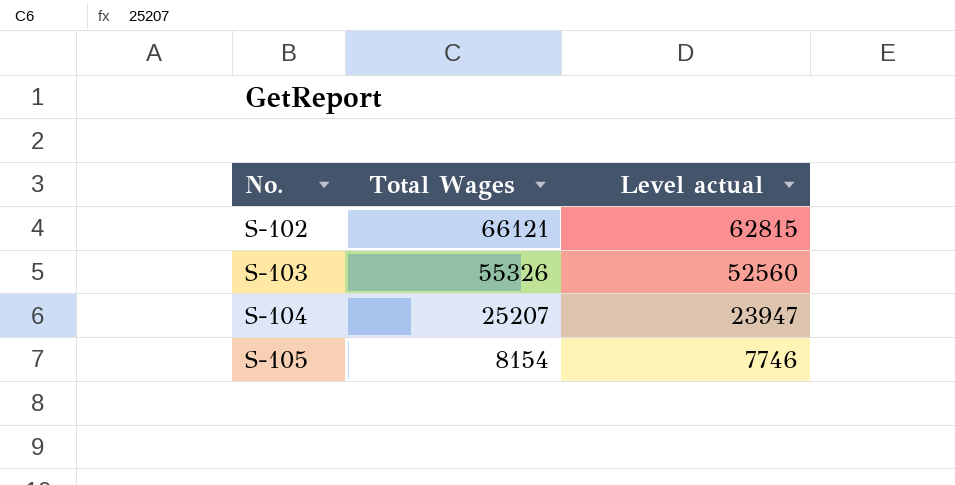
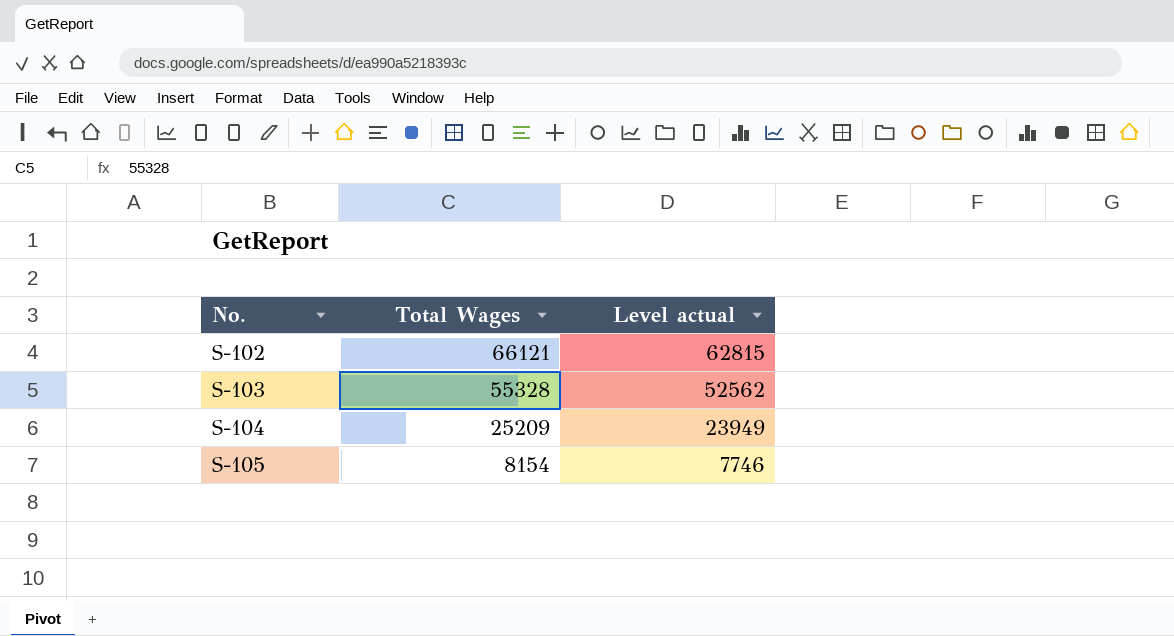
S-103 | Total Wages: 55326 -> 55328
S-103 | Level actual: 52560 -> 52562
S-104 | Total Wages: 25207 -> 25209
S-104 | Level actual: 23947 -> 23949

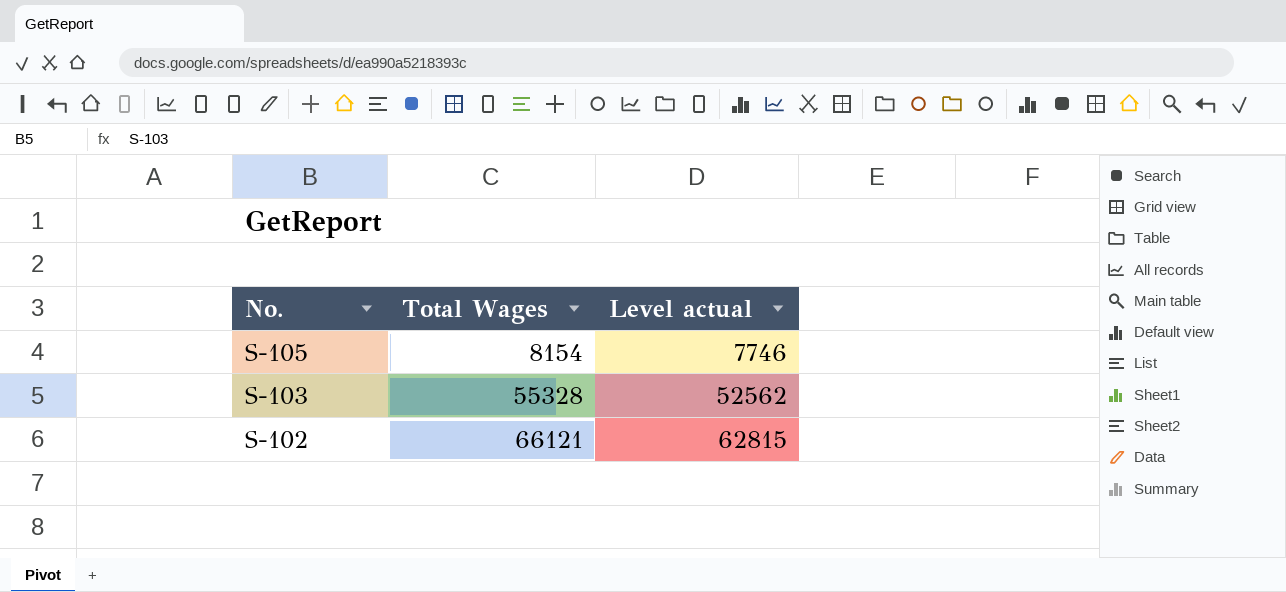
row order: No. ascending -> No. descending
row S-104: 25209 | 23949 -> none

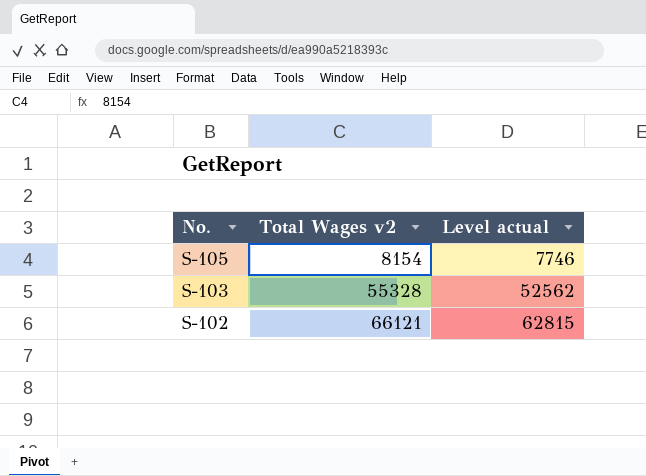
column name: Total Wages -> Total Wages v2

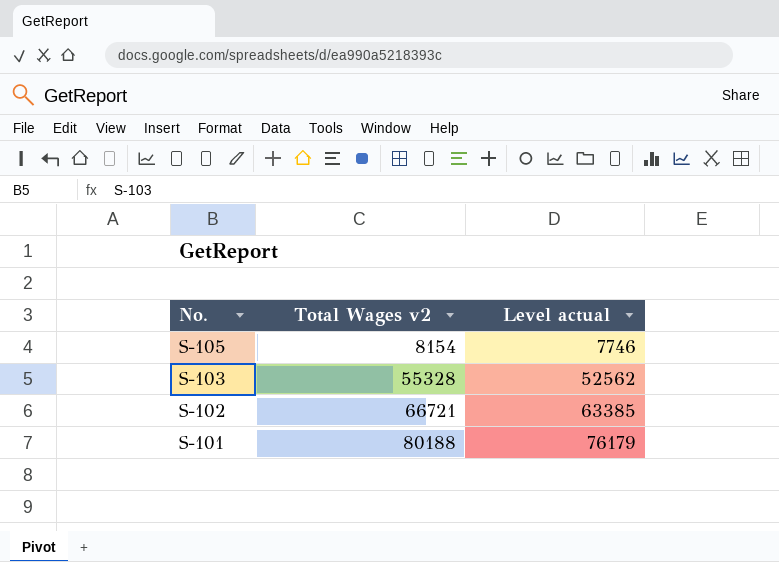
S-102 | Total Wages v2: 66121 -> 66721
S-102 | Level actual: 62815 -> 63385
row S-101: none -> 80188 | 76179

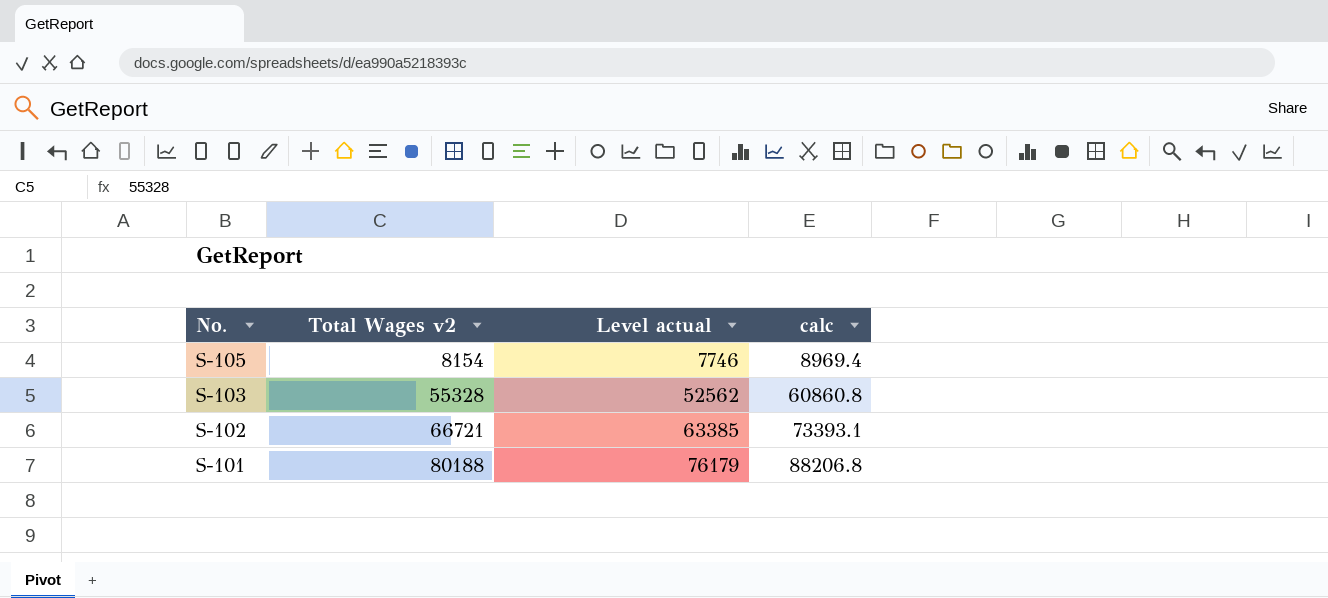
column calc | formula: none -> [Total Wages v2] * 1.1

